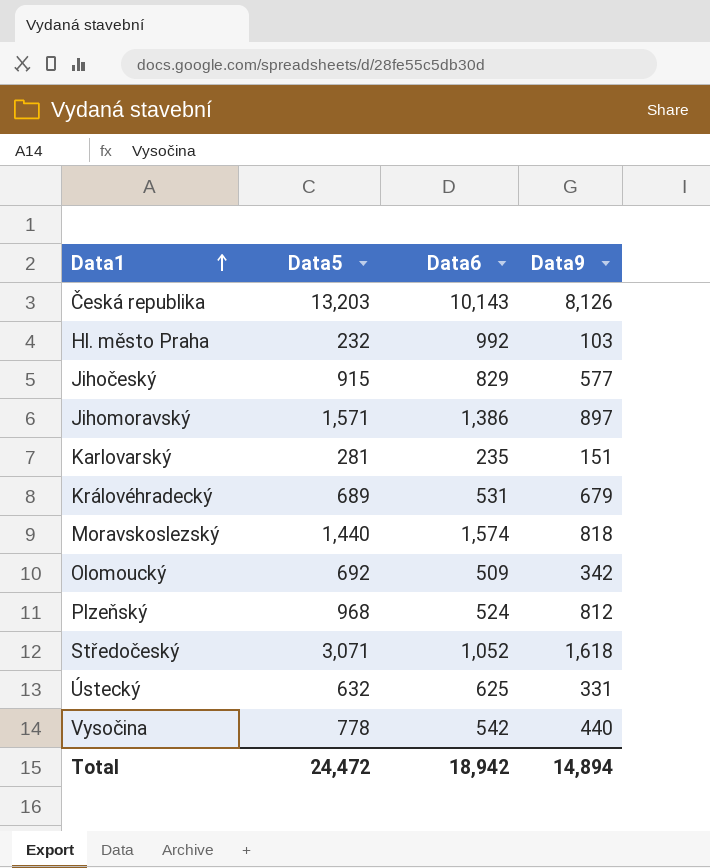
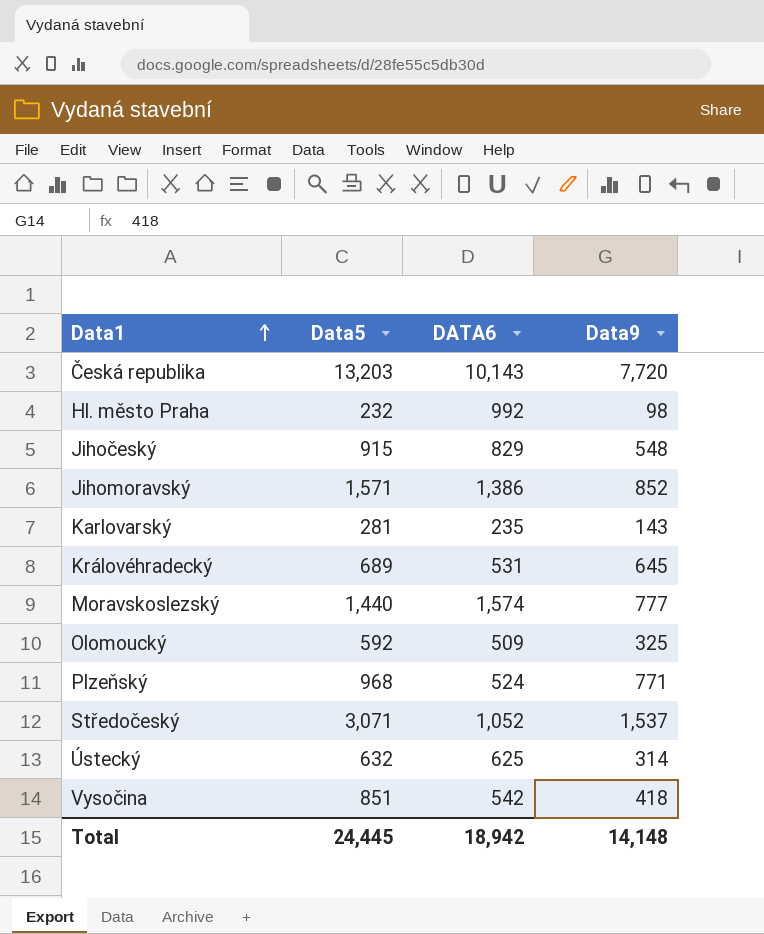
column name: Data6 -> DATA6
Česká republika | Data9: 8,126 -> 7,720
Hl. město Praha | Data9: 103 -> 98
Jihočeský | Data9: 577 -> 548
Jihomoravský | Data9: 897 -> 852
Karlovarský | Data9: 151 -> 143
Královéhradecký | Data9: 679 -> 645
Moravskoslezský | Data9: 818 -> 777
Olomoucký | Data5: 692 -> 592
Olomoucký | Data9: 342 -> 325
Plzeňský | Data9: 812 -> 771
Středočeský | Data9: 1,618 -> 1,537
Ústecký | Data9: 331 -> 314
Vysočina | Data5: 778 -> 851
Vysočina | Data9: 440 -> 418
Total | Data5: 24,472 -> 24,445
Total | Data9: 14,894 -> 14,148

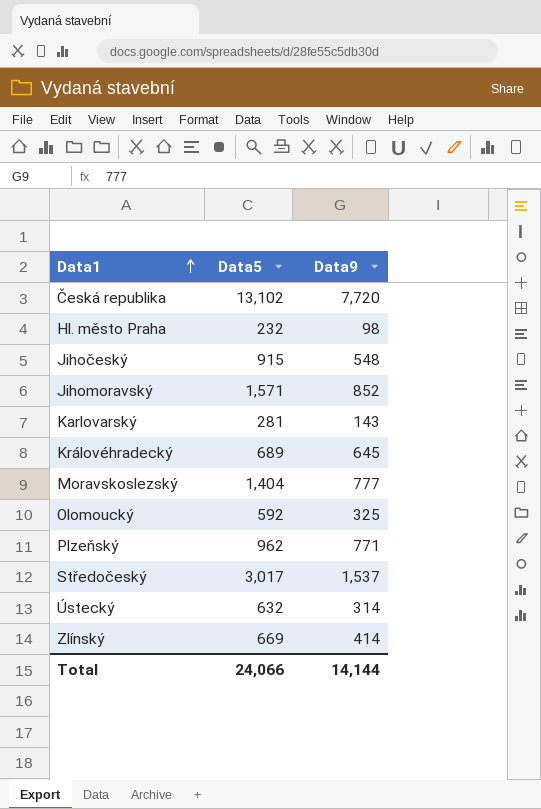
column DATA6 | position: 3 -> none
row Vysočina: 851 | 542 | 418 -> none
Česká republika | Data5: 13,203 -> 13,102
Moravskoslezský | Data5: 1,440 -> 1,404
Plzeňský | Data5: 968 -> 962
Středočeský | Data5: 3,071 -> 3,017
row Zlínský: none -> 669 | 414
Total | Data5: 24,445 -> 24,066
Total | Data9: 14,148 -> 14,144

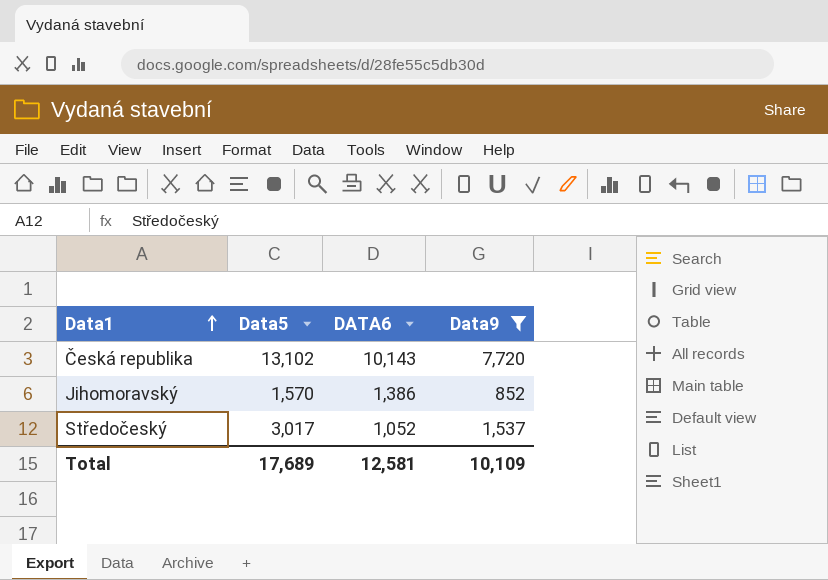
filter: none -> Data9 >= 852
column DATA6 | position: none -> 3
Jihomoravský | Data5: 1,571 -> 1,570
Total | Data5: 24,066 -> 17,689
Total | Data9: 14,144 -> 10,109

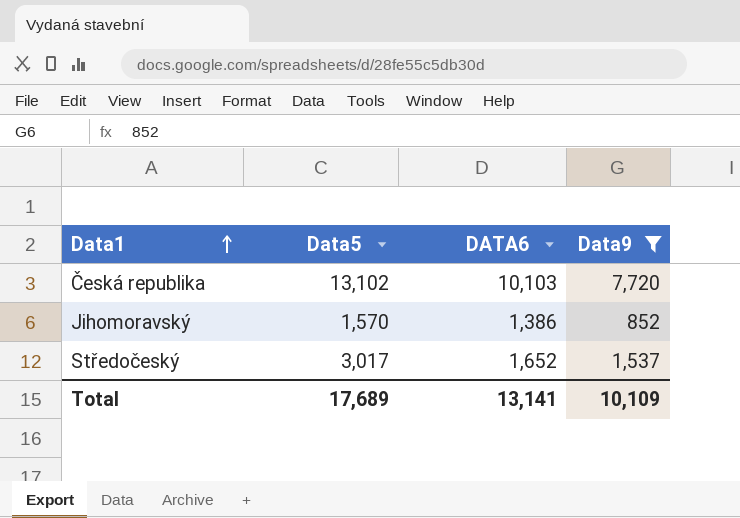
Česká republika | DATA6: 10,143 -> 10,103
Středočeský | DATA6: 1,052 -> 1,652
Total | DATA6: 12,581 -> 13,141

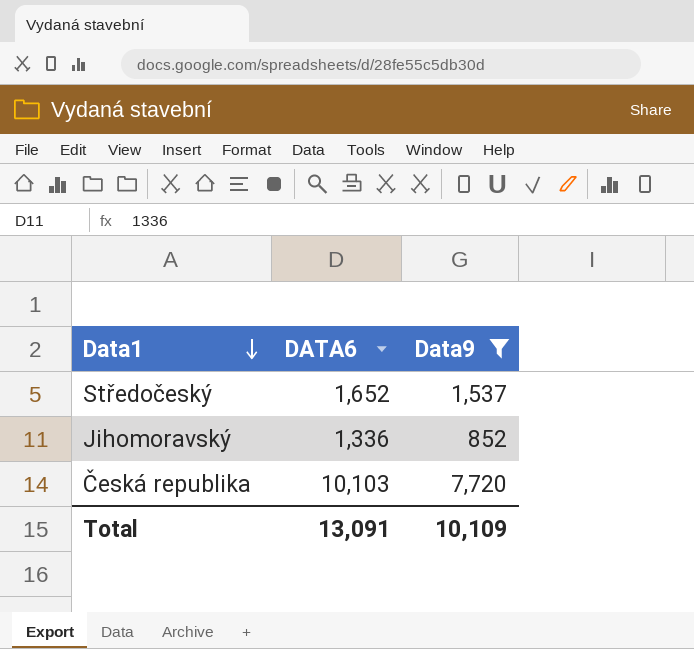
row order: Data1 ascending -> Data1 descending
column Data5 | position: 2 -> none
Jihomoravský | DATA6: 1,386 -> 1,336
Total | DATA6: 13,141 -> 13,091

